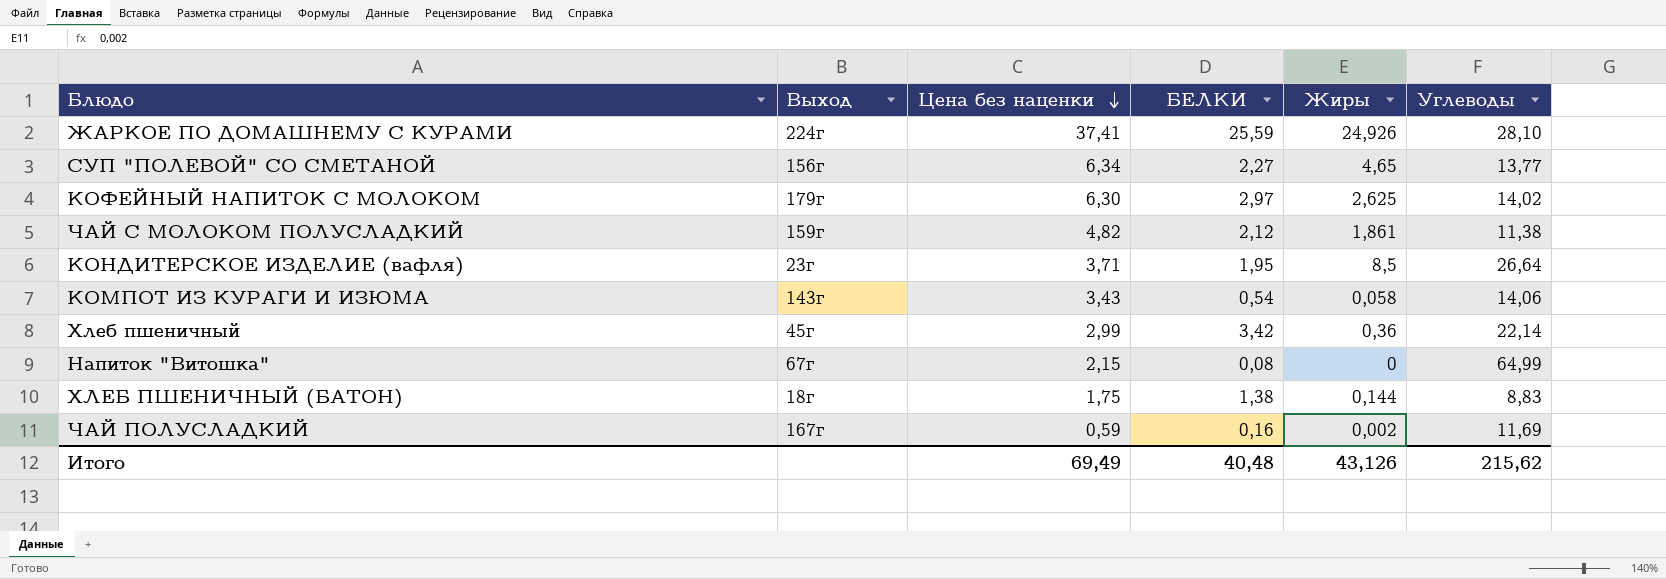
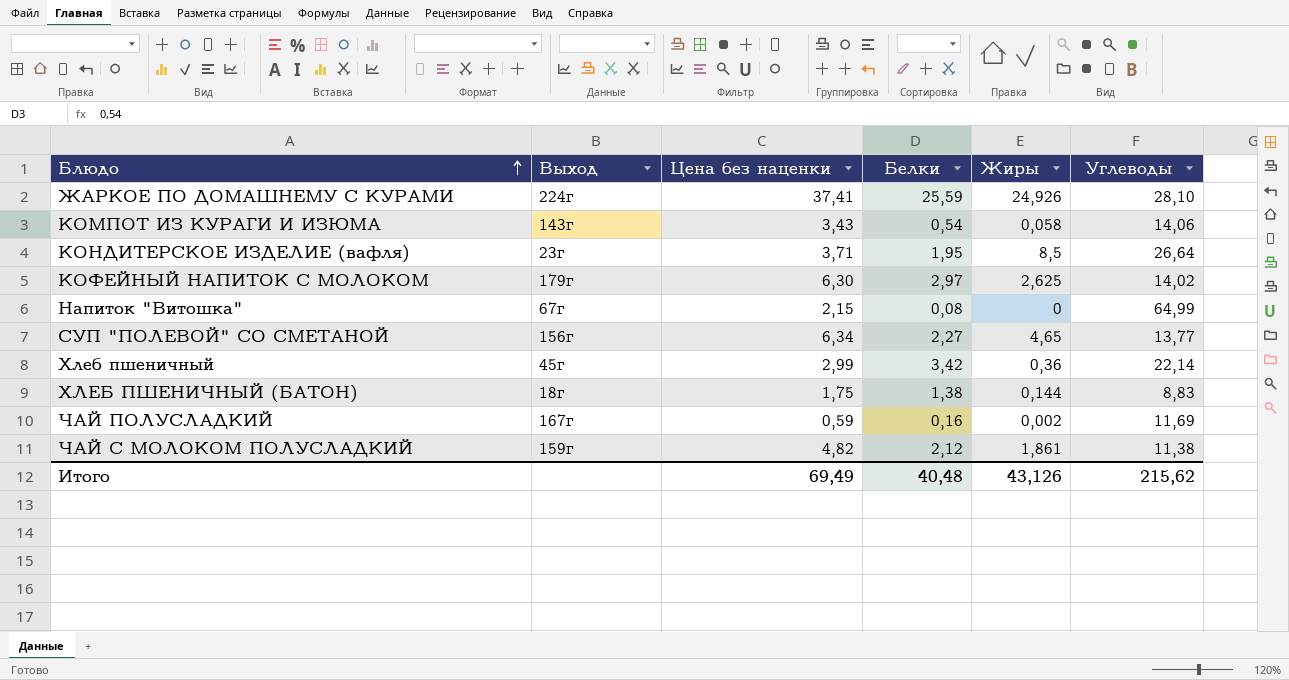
row order: Цена без наценки descending -> Блюдо ascending
column name: БЕЛКИ -> Белки

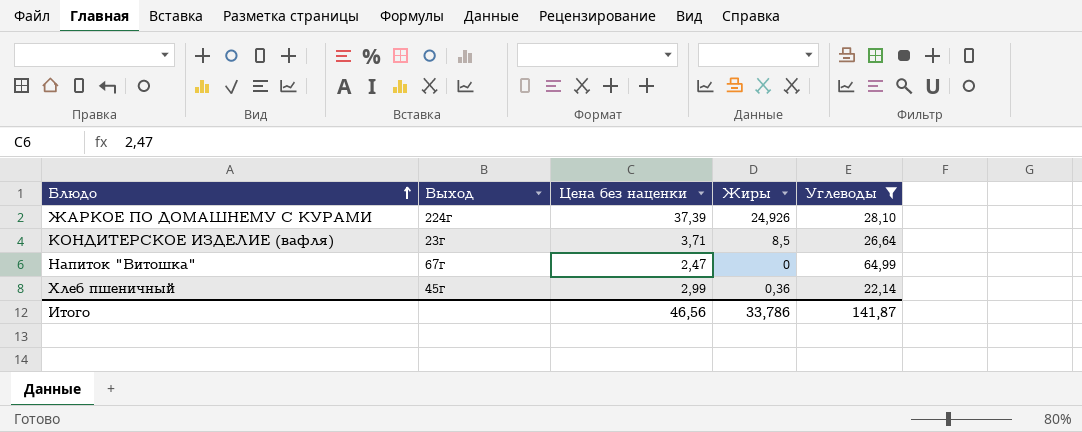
filter: none -> Углеводы >= 22,14
column Белки | position: 4 -> none
ЖАРКОЕ ПО ДОМАШНЕМУ С КУРАМИ | Цена без наценки: 37,41 -> 37,39
Напиток "Витошка" | Цена без наценки: 2,15 -> 2,47
Итого | Цена без наценки: 69,49 -> 46,56
Итого | Жиры: 43,126 -> 33,786
Итого | Углеводы: 215,62 -> 141,87

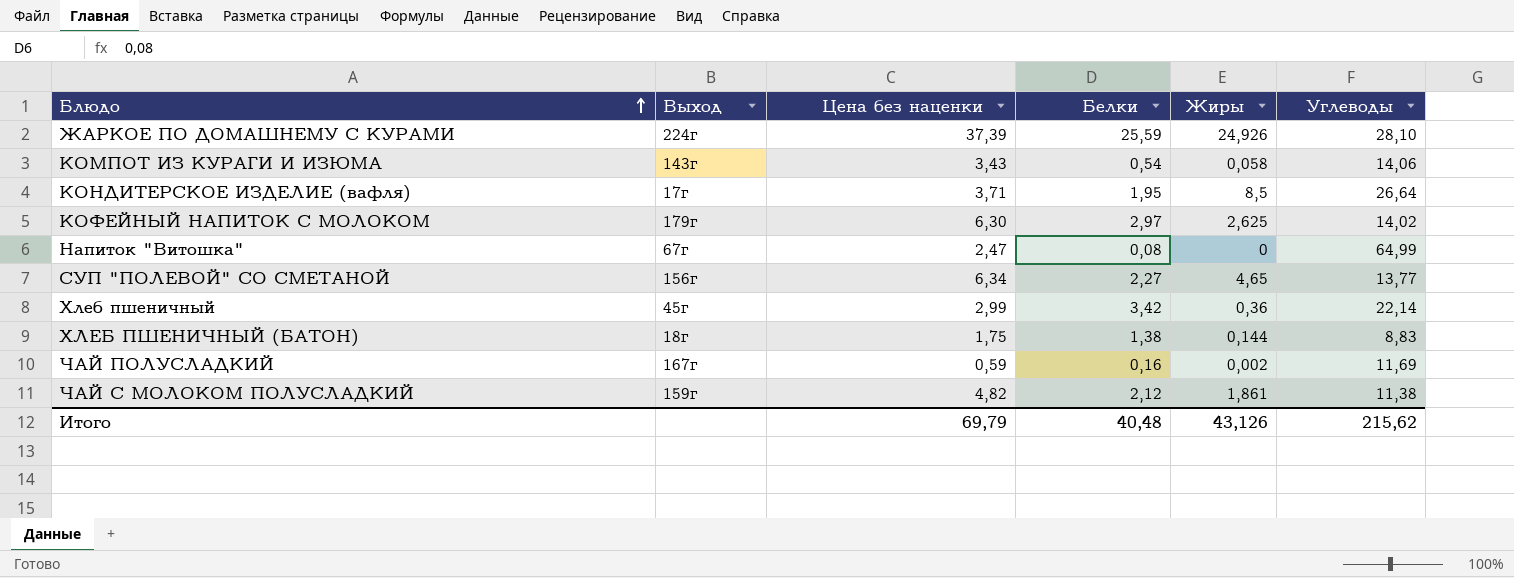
filter: Углеводы >= 22,14 -> none
column Белки | position: none -> 4
КОНДИТЕРСКОЕ ИЗДЕЛИЕ (вафля) | Выход: 23г -> 17г
Итого | Цена без наценки: 46,56 -> 69,79
Итого | Жиры: 33,786 -> 43,126
Итого | Углеводы: 141,87 -> 215,62

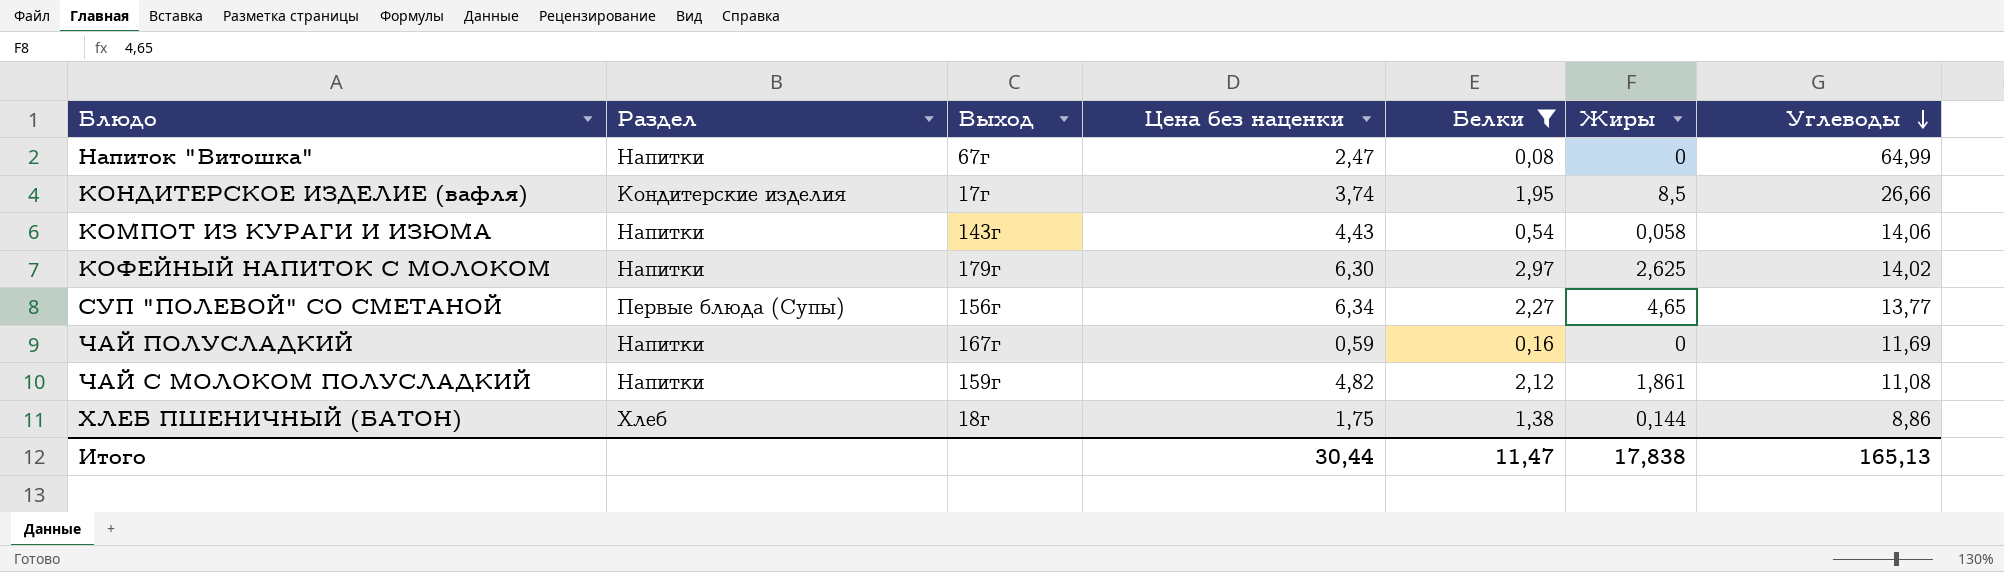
filter: none -> Белки <= 2,97
row order: Блюдо ascending -> Углеводы descending
column Раздел | position: none -> 2
КОНДИТЕРСКОЕ ИЗДЕЛИЕ (вафля) | Цена без наценки: 3,71 -> 3,74
КОНДИТЕРСКОЕ ИЗДЕЛИЕ (вафля) | Углеводы: 26,64 -> 26,66
КОМПОТ ИЗ КУРАГИ И ИЗЮМА | Цена без наценки: 3,43 -> 4,43
ЧАЙ ПОЛУСЛАДКИЙ | Жиры: 0,002 -> 0
ЧАЙ С МОЛОКОМ ПОЛУСЛАДКИЙ | Углеводы: 11,38 -> 11,08
ХЛЕБ ПШЕНИЧНЫЙ (БАТОН) | Углеводы: 8,83 -> 8,86
Итого | Цена без наценки: 69,79 -> 30,44
Итого | Белки: 40,48 -> 11,47
Итого | Жиры: 43,126 -> 17,838
Итого | Углеводы: 215,62 -> 165,13

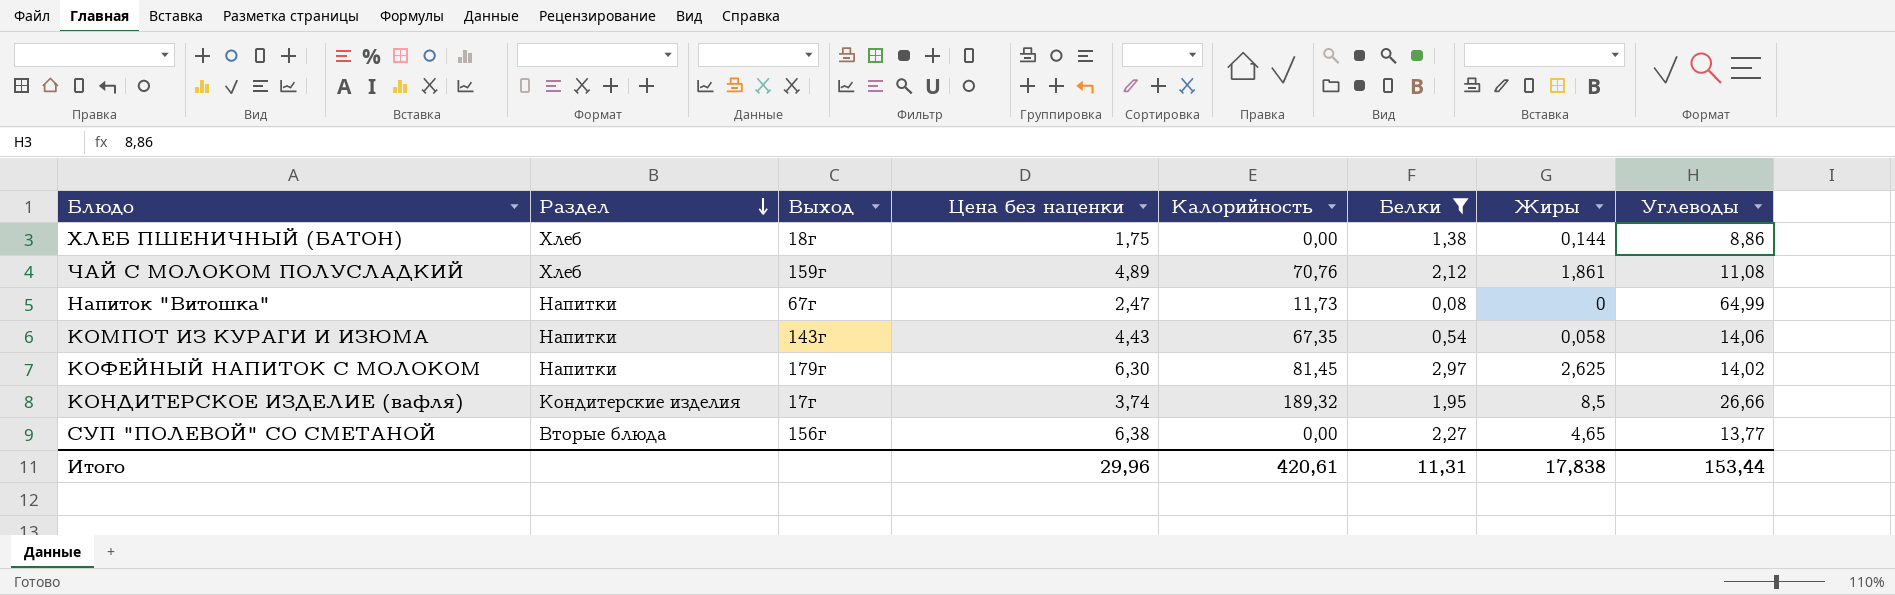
row order: Углеводы descending -> Раздел descending
column Калорийность | position: none -> 5
row ЧАЙ ПОЛУСЛАДКИЙ: Напитки | 167г | 0,59 | 0,16 | 0 | 11,69 -> none
ЧАЙ С МОЛОКОМ ПОЛУСЛАДКИЙ | Раздел: Напитки -> Хлеб
ЧАЙ С МОЛОКОМ ПОЛУСЛАДКИЙ | Цена без наценки: 4,82 -> 4,89
СУП "ПОЛЕВОЙ" СО СМЕТАНОЙ | Раздел: Первые блюда (Супы) -> Вторые блюда
СУП "ПОЛЕВОЙ" СО СМЕТАНОЙ | Цена без наценки: 6,34 -> 6,38
Итого | Цена без наценки: 30,44 -> 29,96
Итого | Белки: 11,47 -> 11,31
Итого | Углеводы: 165,13 -> 153,44

